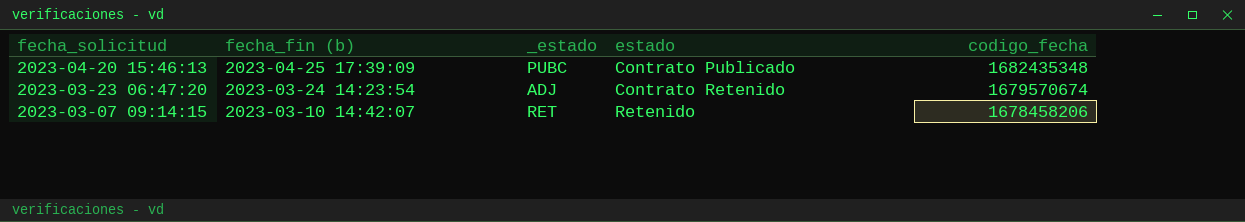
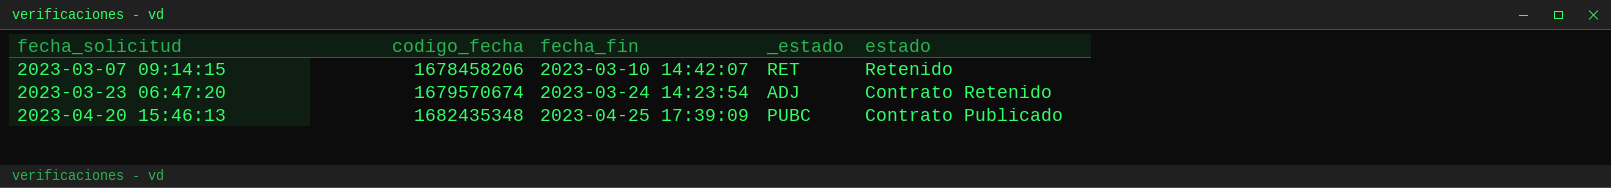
row order: fecha_solicitud descending -> fecha_solicitud ascending
column codigo_fecha | position: 5 -> 2
column name: fecha_fin (b) -> fecha_fin

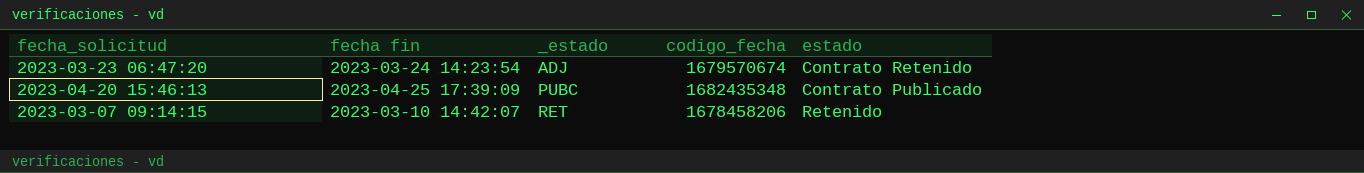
row order: fecha_solicitud ascending -> _estado ascending
column name: fecha_fin -> fecha fin
column codigo_fecha | position: 2 -> 4

